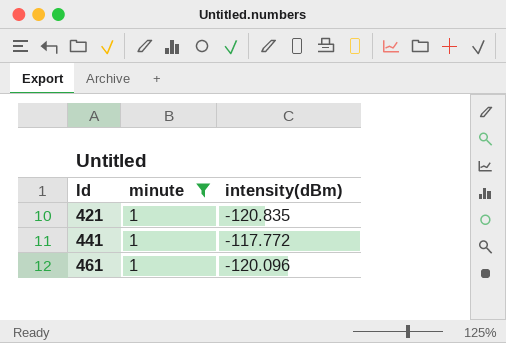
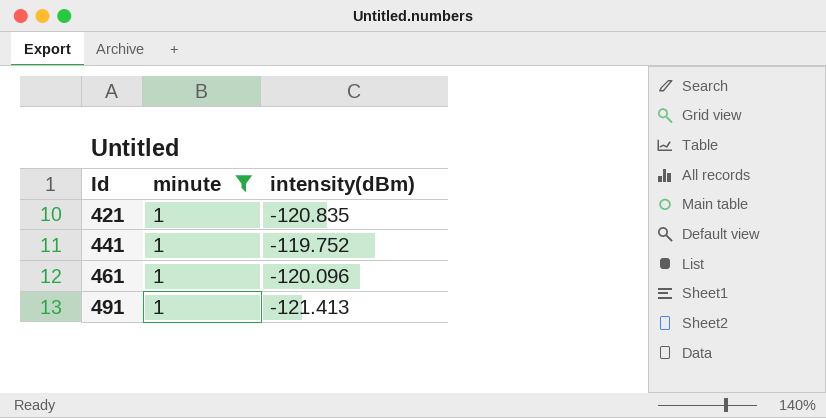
441 | intensity(dBm): -117.772 -> -119.752
row 491: none -> 1 | -121.413

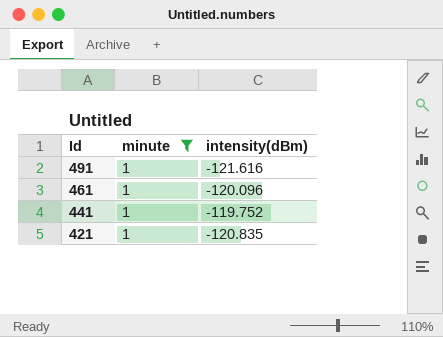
row order: Id ascending -> Id descending
491 | intensity(dBm): -121.413 -> -121.616

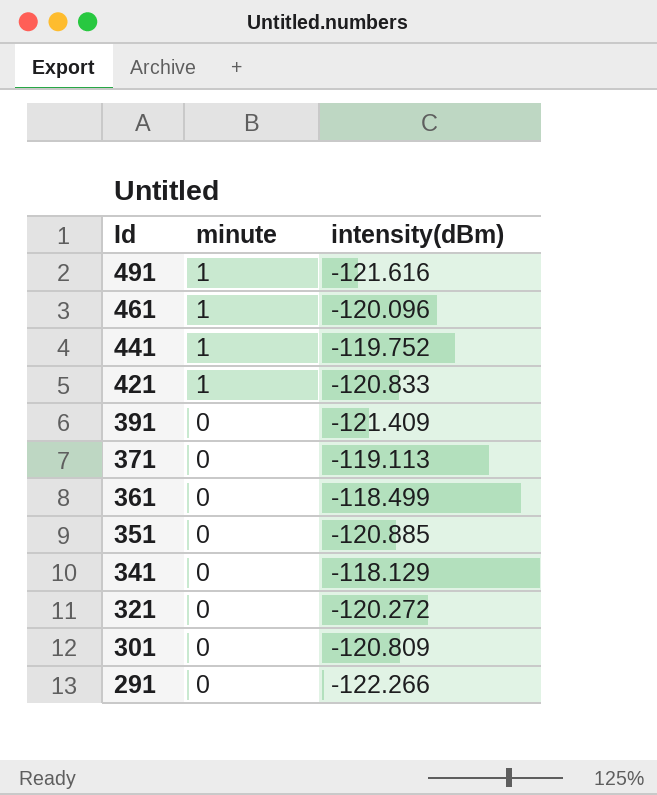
filter: minute = 1 -> none
421 | intensity(dBm): -120.835 -> -120.833

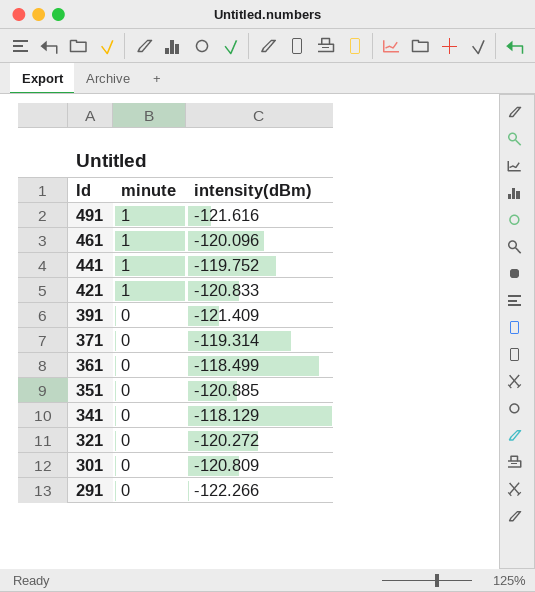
371 | intensity(dBm): -119.113 -> -119.314

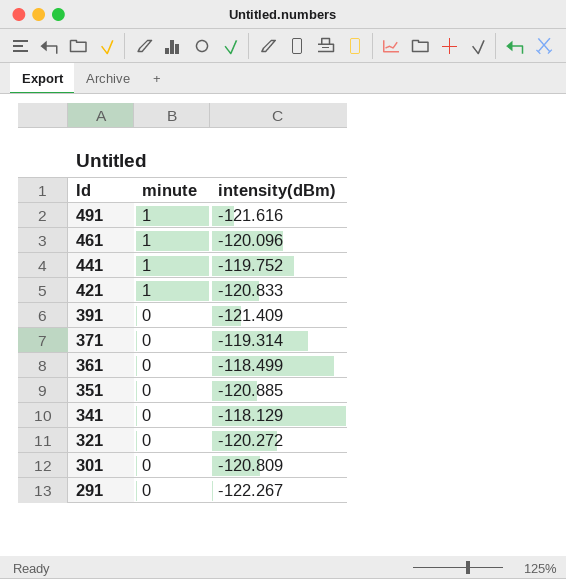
291 | intensity(dBm): -122.266 -> -122.267

